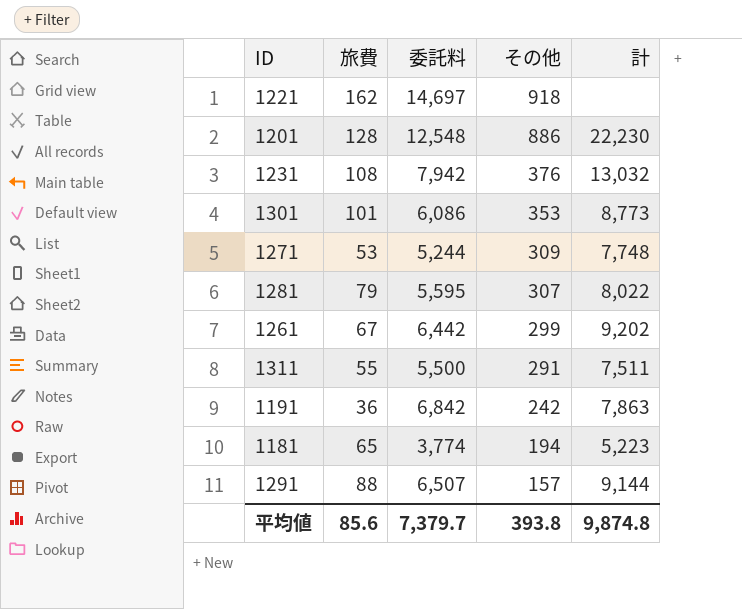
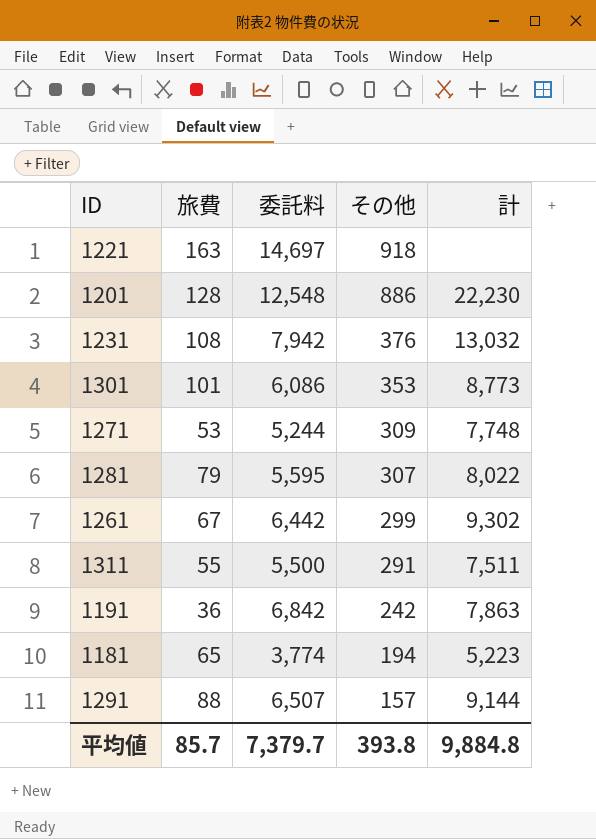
1221 | 旅費: 162 -> 163
1261 | 計: 9,202 -> 9,302
平均値 | 旅費: 85.6 -> 85.7
平均値 | 計: 9,874.8 -> 9,884.8

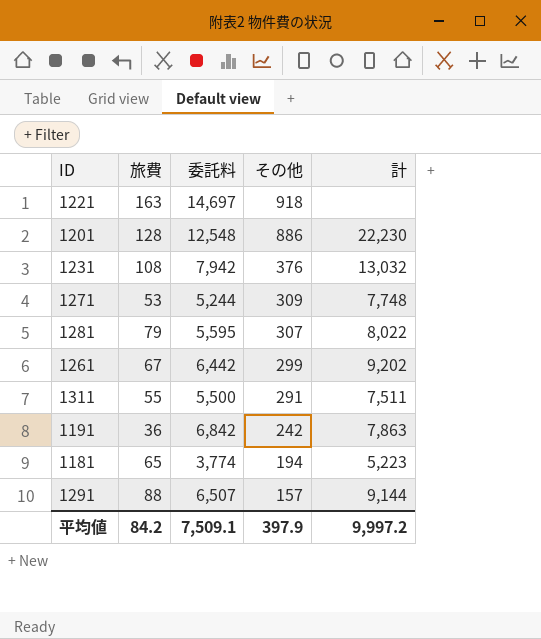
row 1301: 101 | 6,086 | 353 | 8,773 -> none
1261 | 計: 9,302 -> 9,202
平均値 | 旅費: 85.7 -> 84.2
平均値 | 委託料: 7,379.7 -> 7,509.1
平均値 | その他: 393.8 -> 397.9
平均値 | 計: 9,884.8 -> 9,997.2

